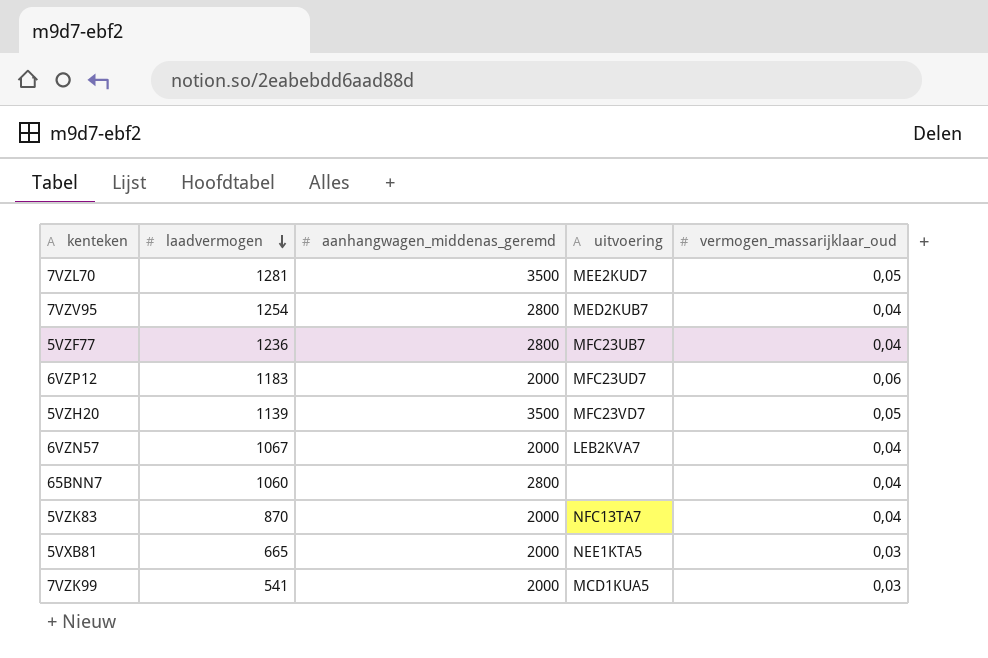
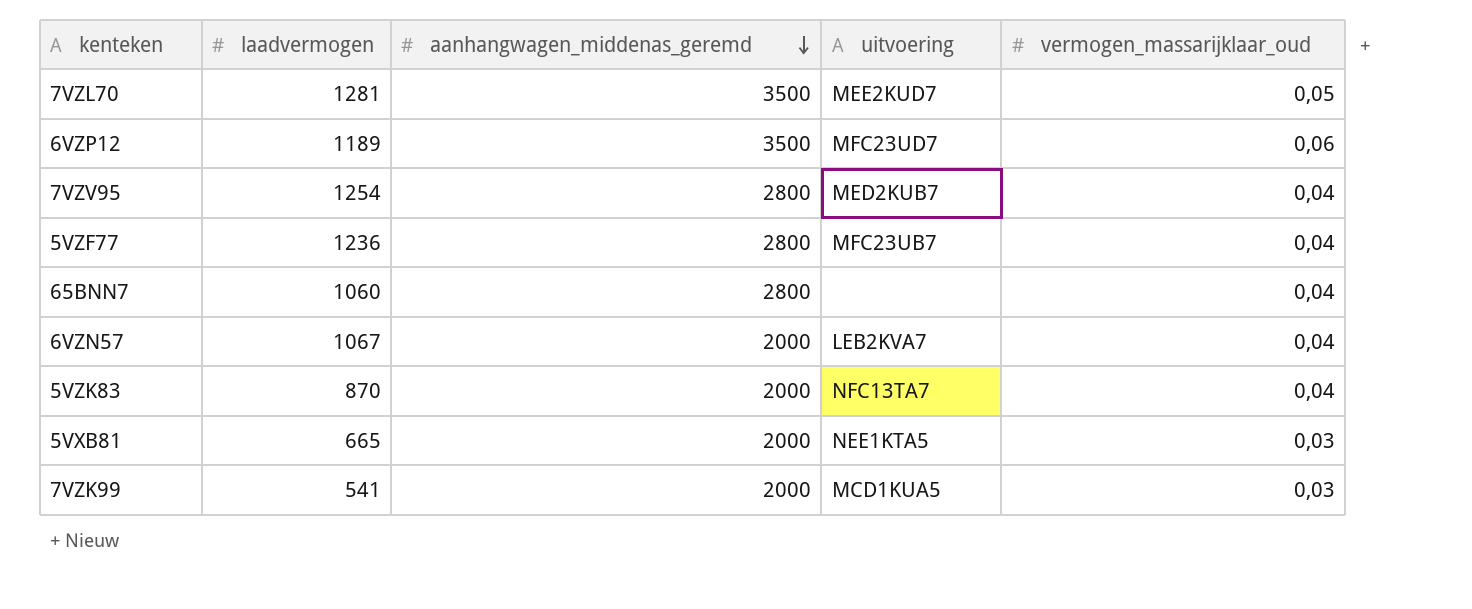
row order: laadvermogen descending -> aanhangwagen_middenas_geremd descending
row 5VZH20: 1139 | 3500 | MFC23VD7 | 0,05 -> none
6VZP12 | laadvermogen: 1183 -> 1189
6VZP12 | aanhangwagen_middenas_geremd: 2000 -> 3500

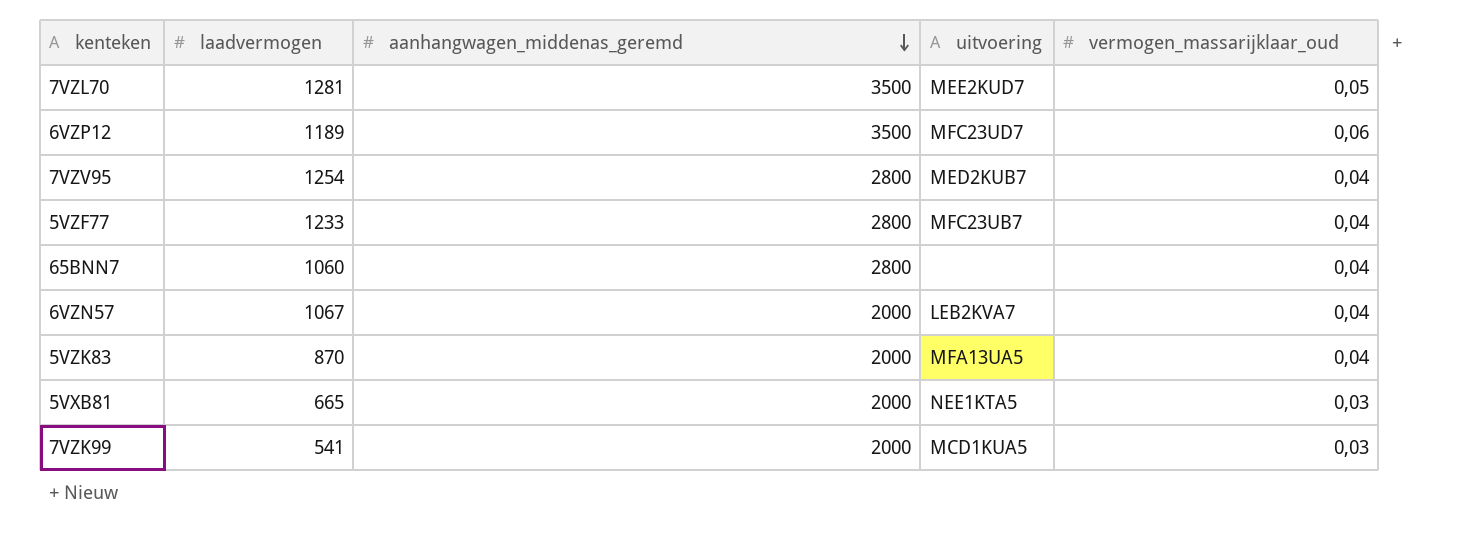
5VZF77 | laadvermogen: 1236 -> 1233
5VZK83 | uitvoering: NFC13TA7 -> MFA13UA5

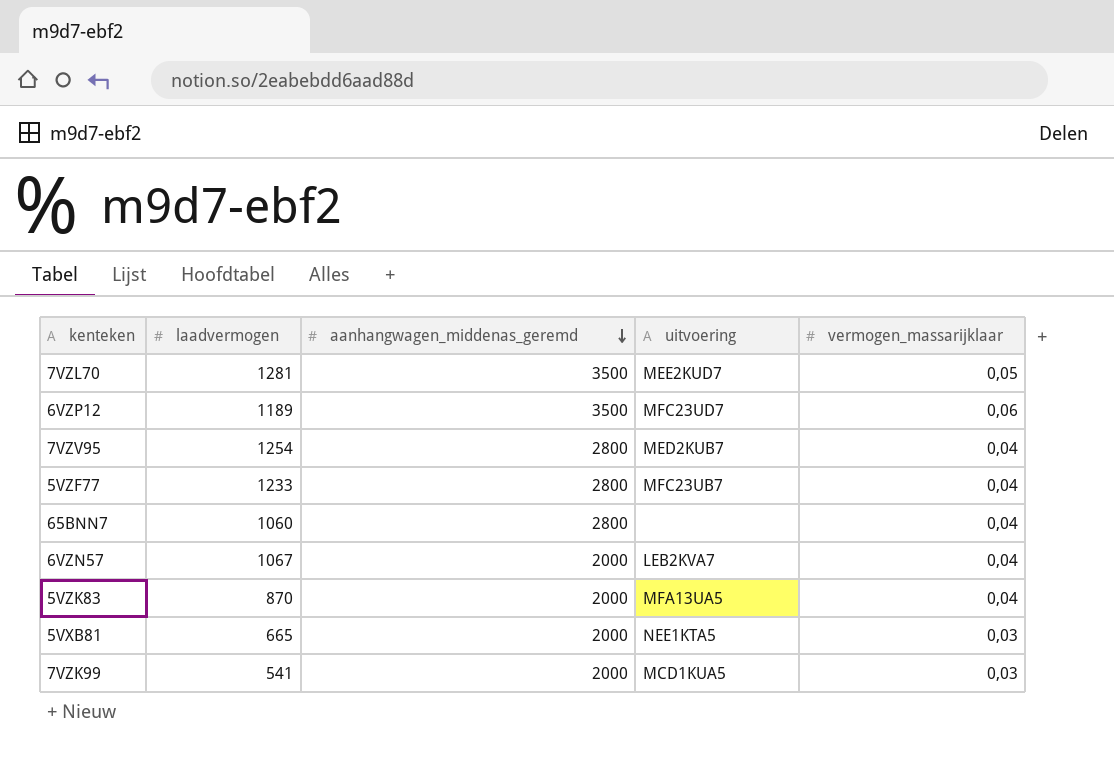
column name: vermogen_massarijklaar_oud -> vermogen_massarijklaar

